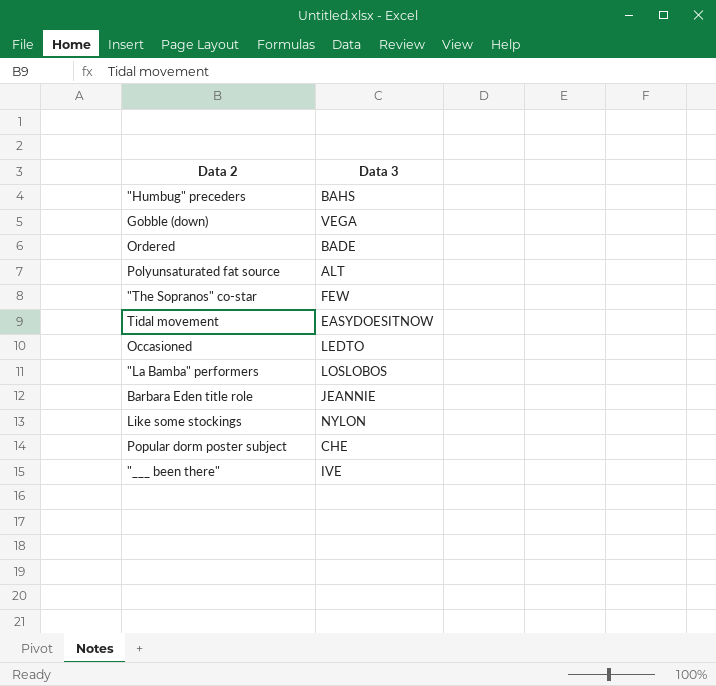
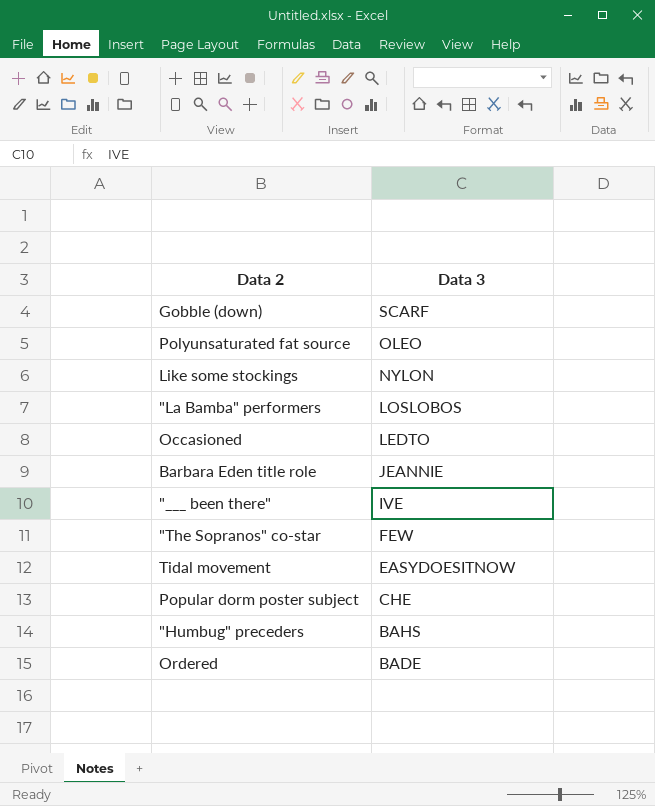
row order: none -> Data 3 descending
Gobble (down) | Data 3: VEGA -> SCARF
Polyunsaturated fat source | Data 3: ALT -> OLEO

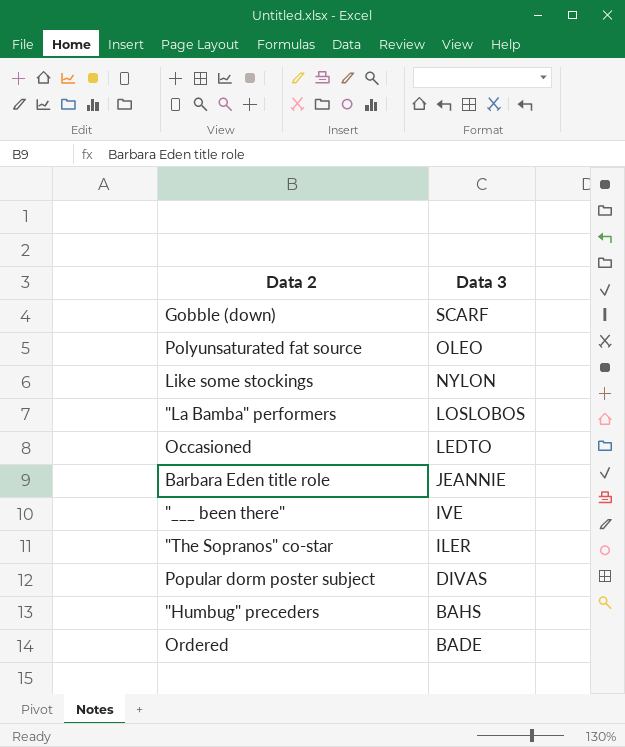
row Tidal movement: EASYDOESITNOW -> none
"The Sopranos" co-star | Data 3: FEW -> ILER
Popular dorm poster subject | Data 3: CHE -> DIVAS

